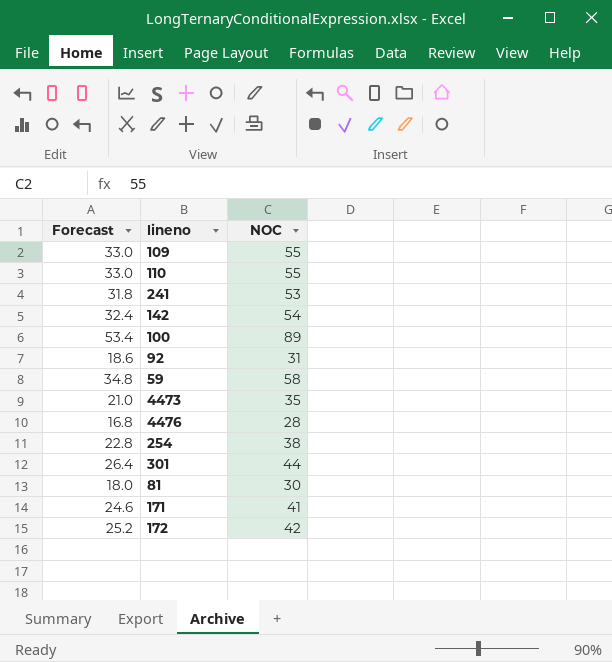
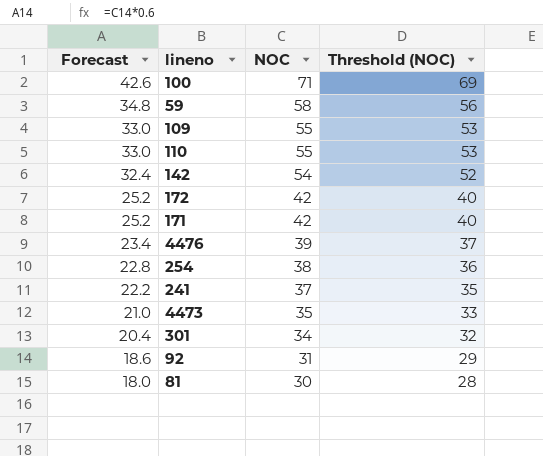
row order: none -> Forecast descending
column Threshold (NOC) | formula: none -> [NOC] - 2
100 | Forecast: 53.4 -> 42.6
100 | NOC: 89 -> 71
171 | Forecast: 24.6 -> 25.2
171 | NOC: 41 -> 42
4476 | Forecast: 16.8 -> 23.4
4476 | NOC: 28 -> 39
241 | Forecast: 31.8 -> 22.2
241 | NOC: 53 -> 37
301 | Forecast: 26.4 -> 20.4
301 | NOC: 44 -> 34

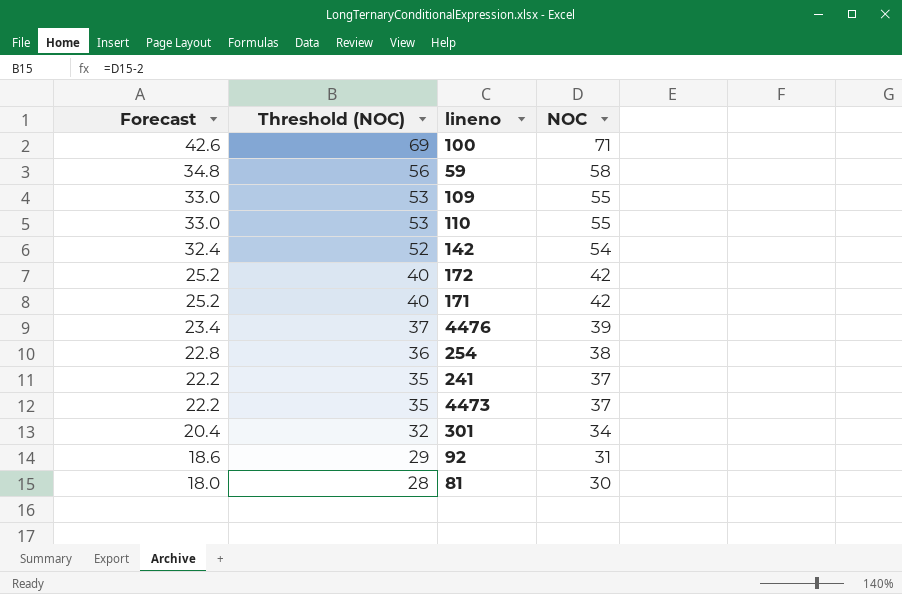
column Threshold (NOC) | position: 4 -> 2
4473 | Forecast: 21.0 -> 22.2
4473 | Threshold (NOC): 33 -> 35
4473 | NOC: 35 -> 37

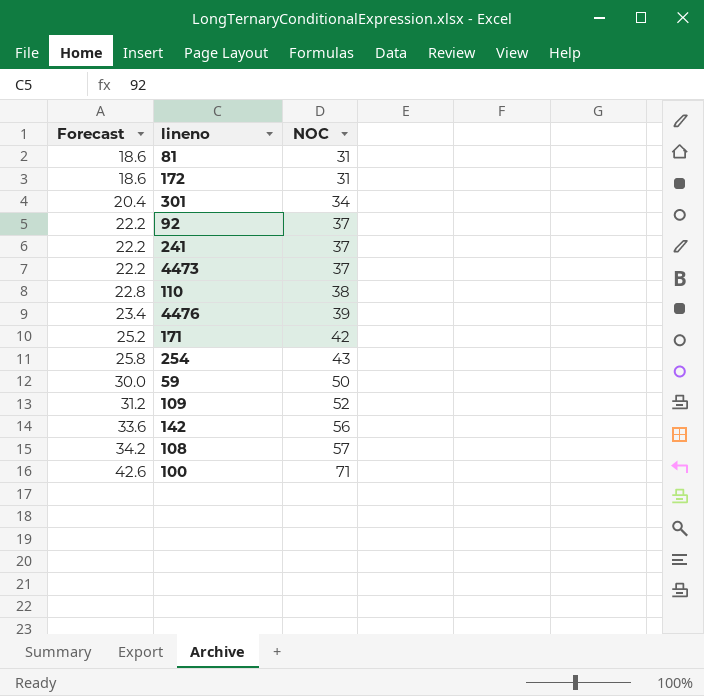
row order: Forecast descending -> Forecast ascending
column Threshold (NOC) | formula: [NOC] - 2 -> none
81 | Forecast: 18.0 -> 18.6
81 | NOC: 30 -> 31
172 | Forecast: 25.2 -> 18.6
172 | NOC: 42 -> 31
92 | Forecast: 18.6 -> 22.2
92 | NOC: 31 -> 37
110 | Forecast: 33.0 -> 22.8
110 | NOC: 55 -> 38
254 | Forecast: 22.8 -> 25.8
254 | NOC: 38 -> 43
59 | Forecast: 34.8 -> 30.0
59 | NOC: 58 -> 50
109 | Forecast: 33.0 -> 31.2
109 | NOC: 55 -> 52
142 | Forecast: 32.4 -> 33.6
142 | NOC: 54 -> 56
row 108: none -> 34.2 | 57

